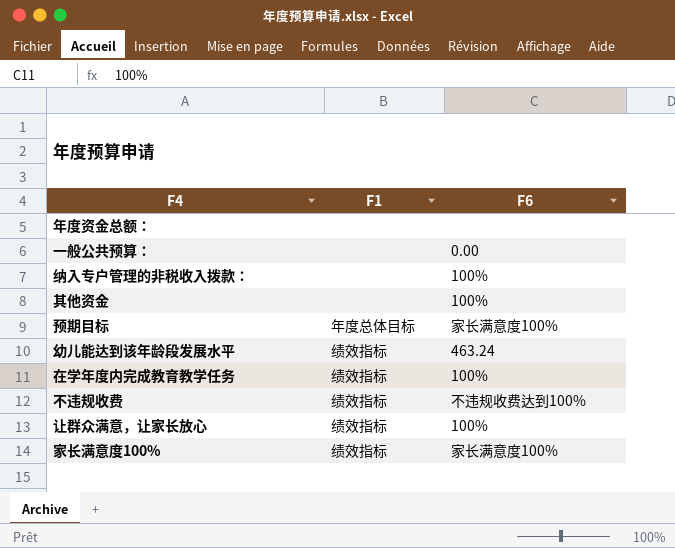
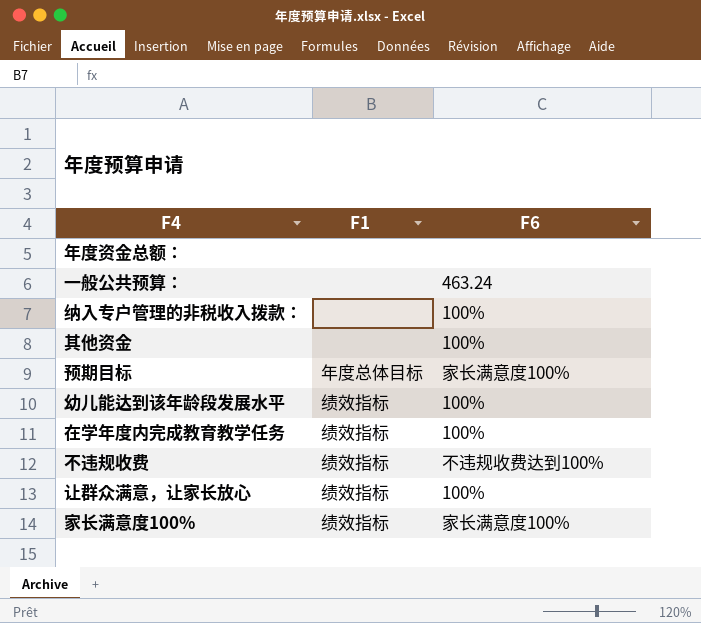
一般公共预算： | F6: 0.00 -> 463.24
幼儿能达到该年龄段发展水平 | F6: 463.24 -> 100%

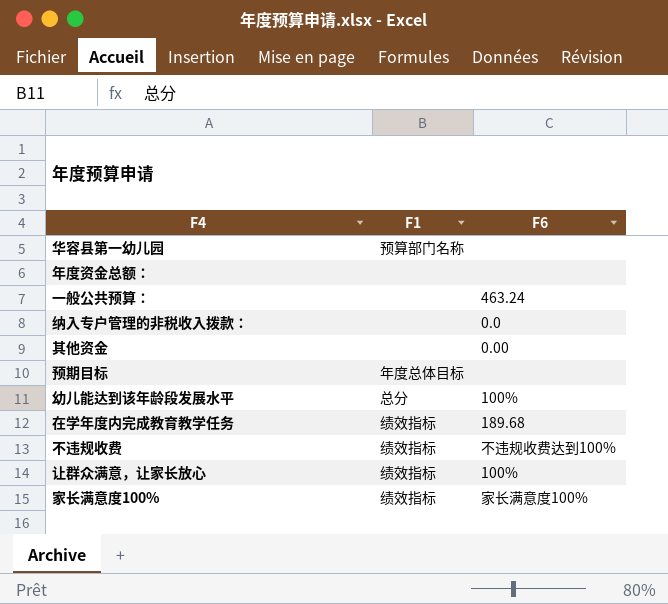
row 华容县第一幼儿园: none -> 预算部门名称 | none
纳入专户管理的非税收入拨款： | F6: 100% -> 0.0
其他资金 | F6: 100% -> 0.00
预期目标 | F6: 家长满意度100% -> none
幼儿能达到该年龄段发展水平 | F1: 绩效指标 -> 总分
在学年度内完成教育教学任务 | F6: 100% -> 189.68

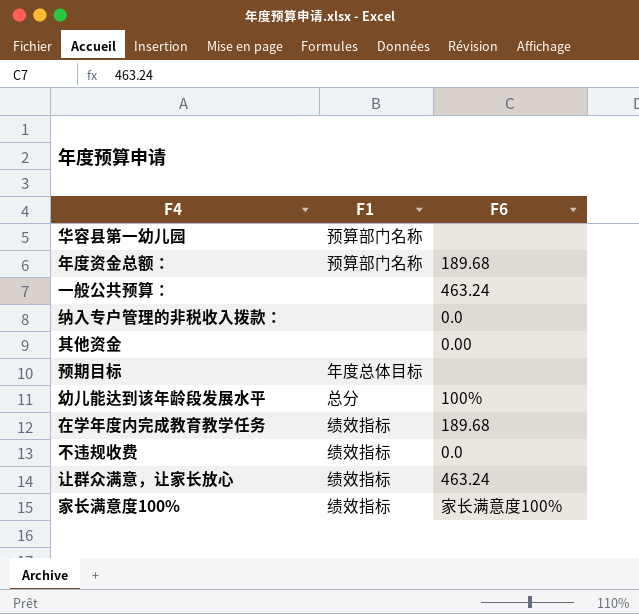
年度资金总额： | F1: none -> 预算部门名称
年度资金总额： | F6: none -> 189.68
不违规收费 | F6: 不违规收费达到100% -> 0.0
让群众满意，让家长放心 | F6: 100% -> 463.24

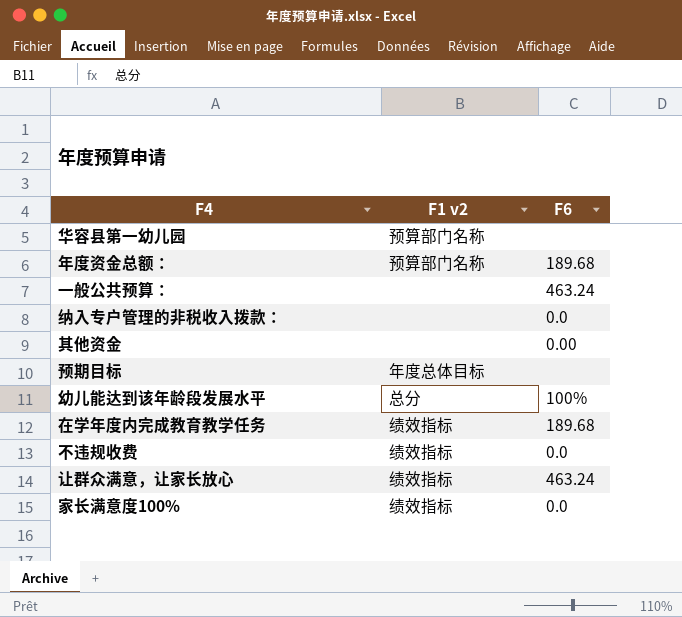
column name: F1 -> F1 v2
家长满意度100% | F6: 家长满意度100% -> 0.0

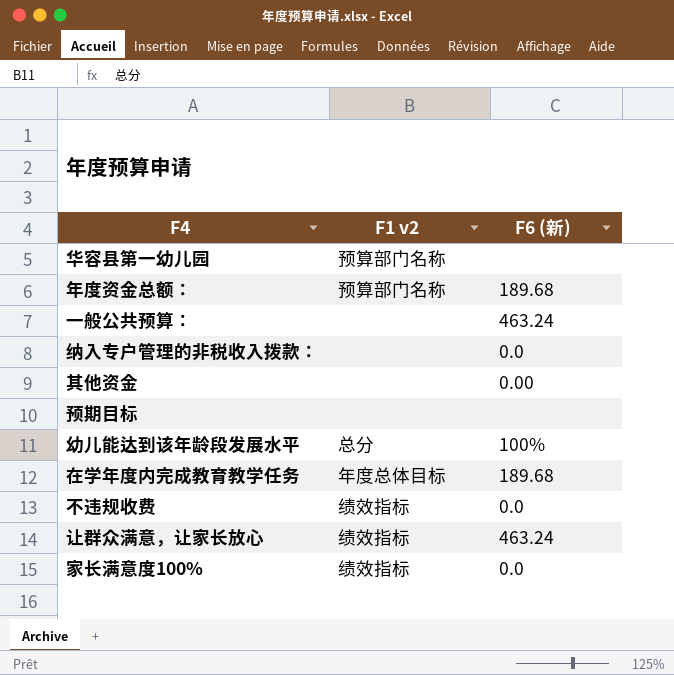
column name: F6 -> F6 (新)
预期目标 | F1 v2: 年度总体目标 -> none
在学年度内完成教育教学任务 | F1 v2: 绩效指标 -> 年度总体目标

